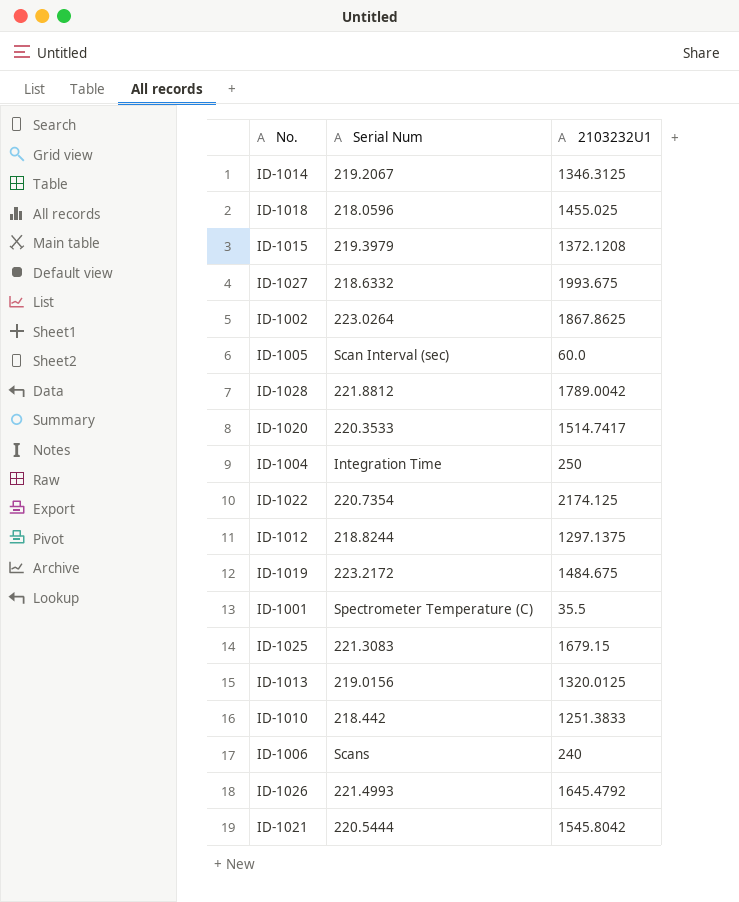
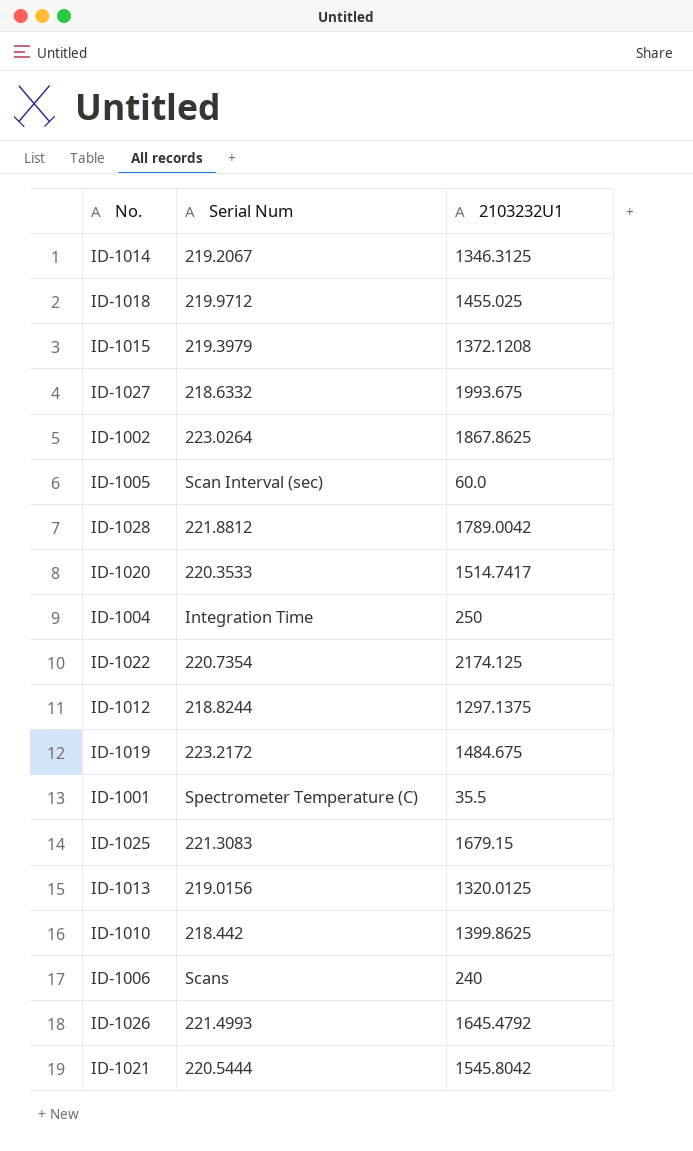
ID-1018 | Serial Num: 218.0596 -> 219.9712
ID-1010 | 2103232U1: 1251.3833 -> 1399.8625

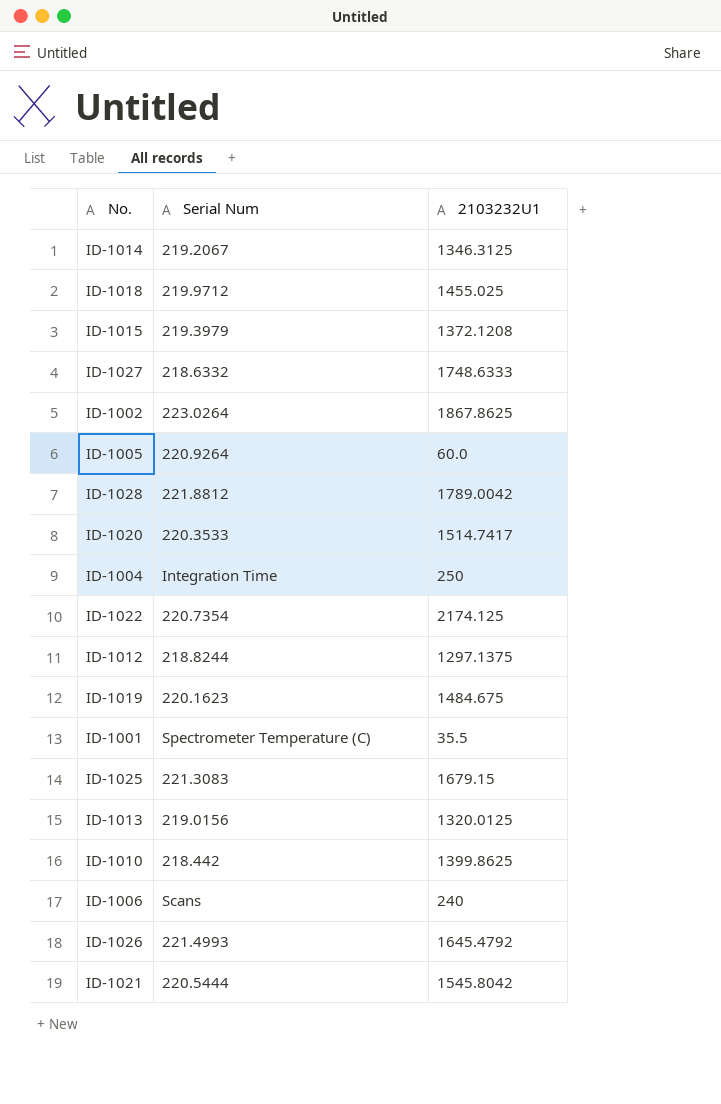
ID-1027 | 2103232U1: 1993.675 -> 1748.6333
ID-1005 | Serial Num: Scan Interval (sec) -> 220.9264
ID-1019 | Serial Num: 223.2172 -> 220.1623

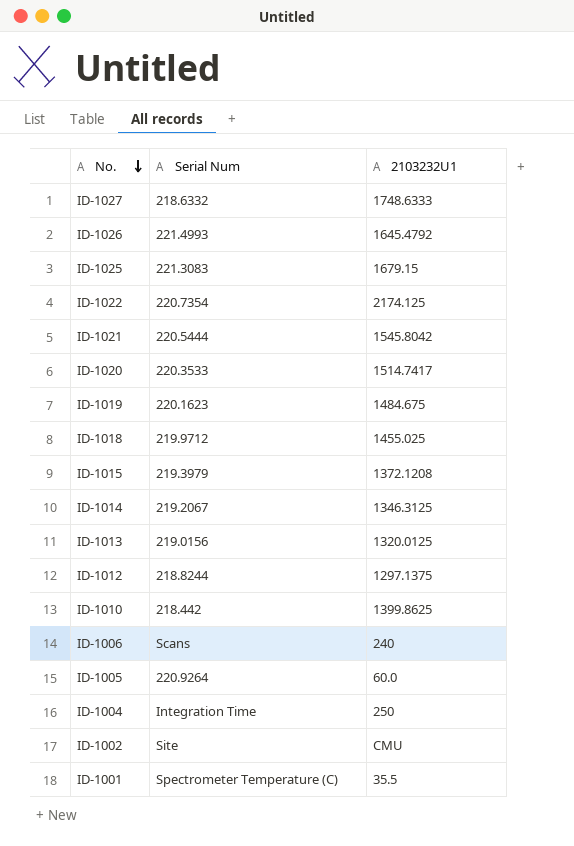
row order: none -> No. descending
row ID-1028: 221.8812 | 1789.0042 -> none
ID-1002 | Serial Num: 223.0264 -> Site
ID-1002 | 2103232U1: 1867.8625 -> CMU

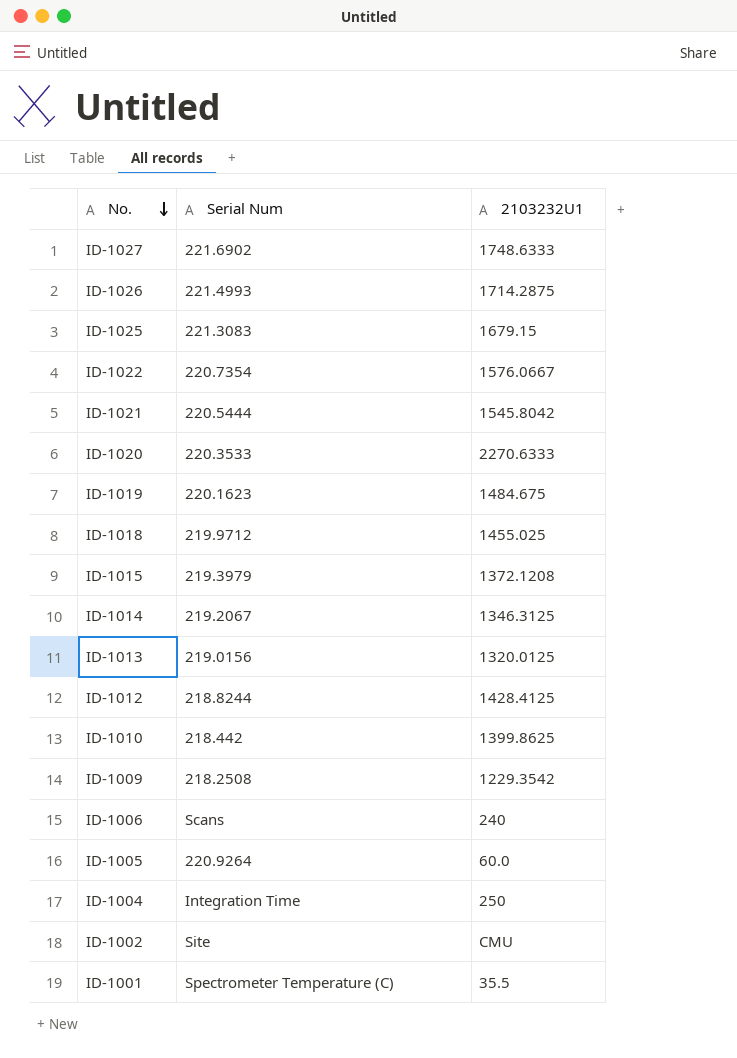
ID-1027 | Serial Num: 218.6332 -> 221.6902
ID-1026 | 2103232U1: 1645.4792 -> 1714.2875
ID-1022 | 2103232U1: 2174.125 -> 1576.0667
ID-1020 | 2103232U1: 1514.7417 -> 2270.6333
ID-1012 | 2103232U1: 1297.1375 -> 1428.4125
row ID-1009: none -> 218.2508 | 1229.3542

